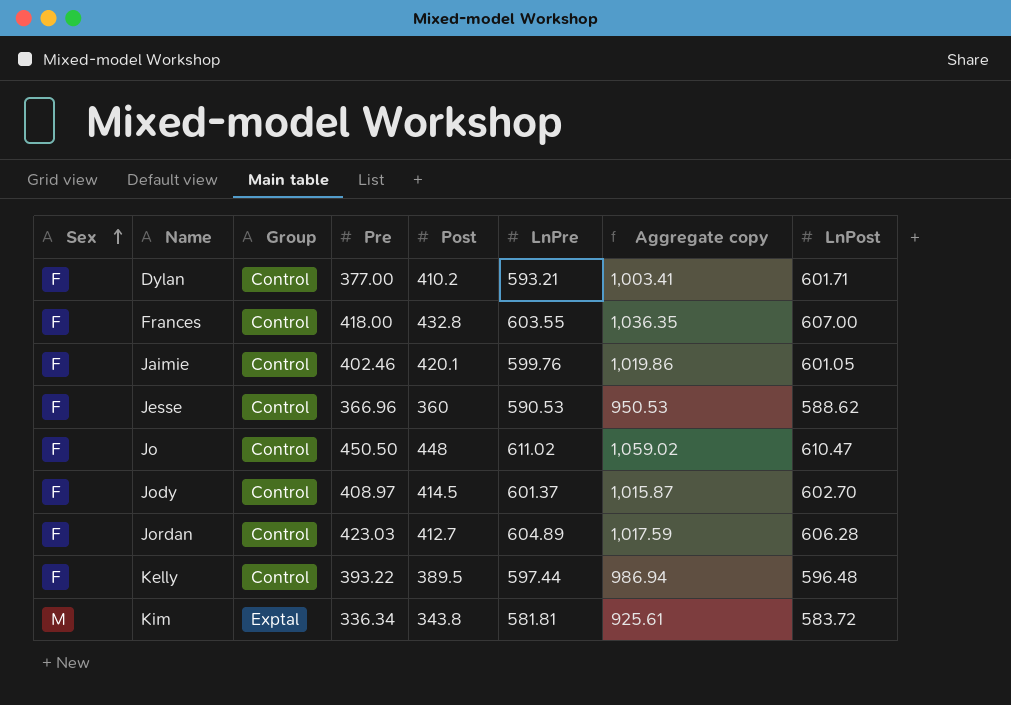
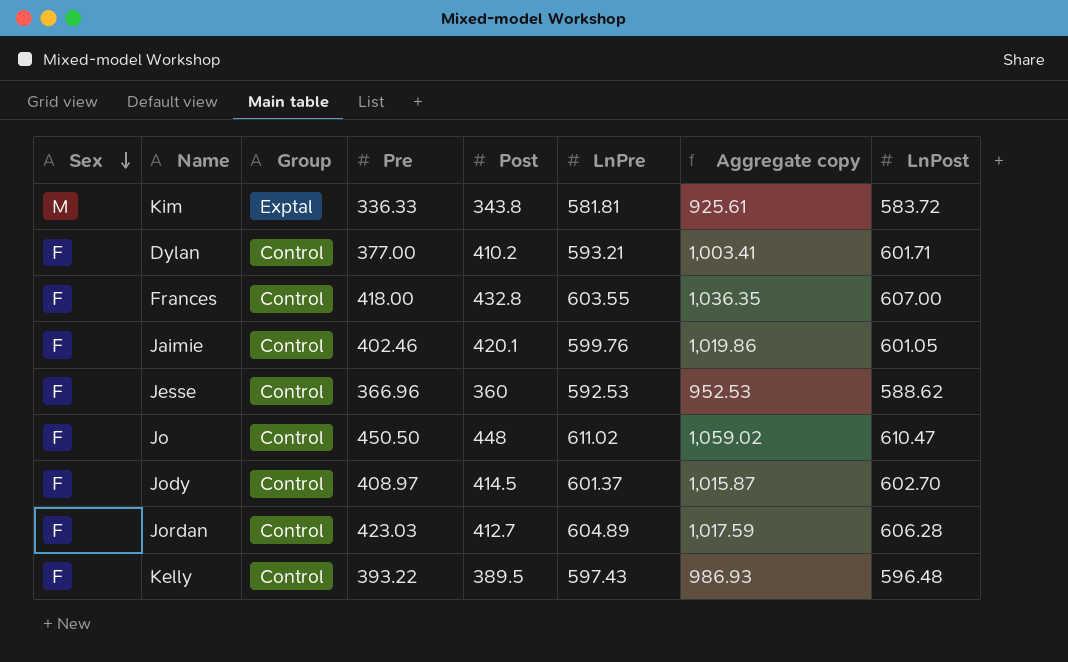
row order: Sex ascending -> Sex descending
Kim | Pre: 336.34 -> 336.33
Jesse | LnPre: 590.53 -> 592.53
Jesse | Aggregate copy: 950.53 -> 952.53
Kelly | LnPre: 597.44 -> 597.43
Kelly | Aggregate copy: 986.94 -> 986.93

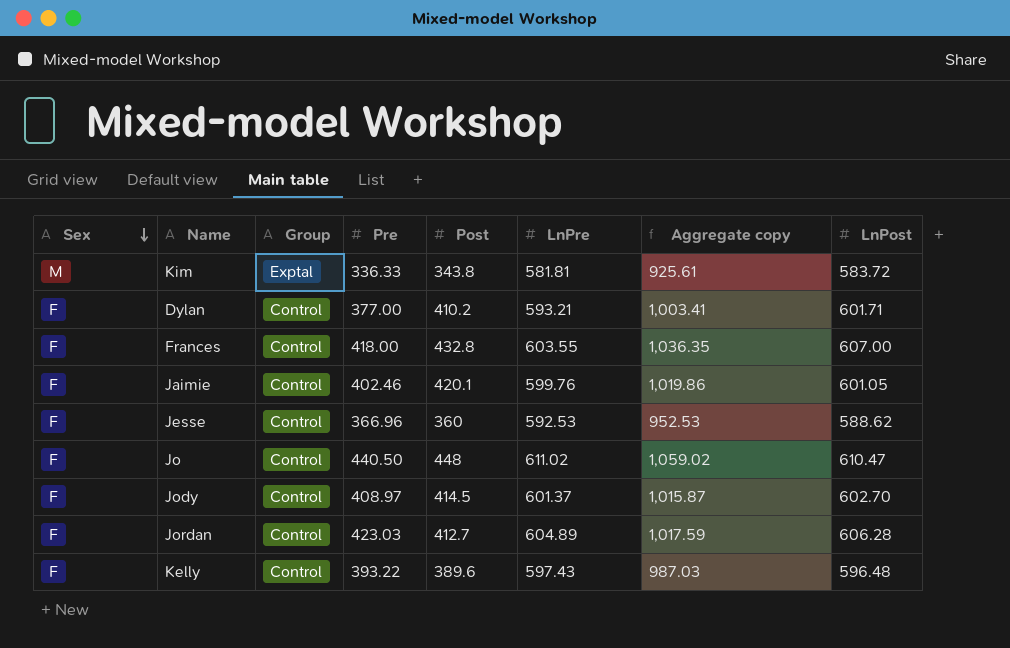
Jo | Pre: 450.50 -> 440.50
Kelly | Post: 389.5 -> 389.6
Kelly | Aggregate copy: 986.93 -> 987.03

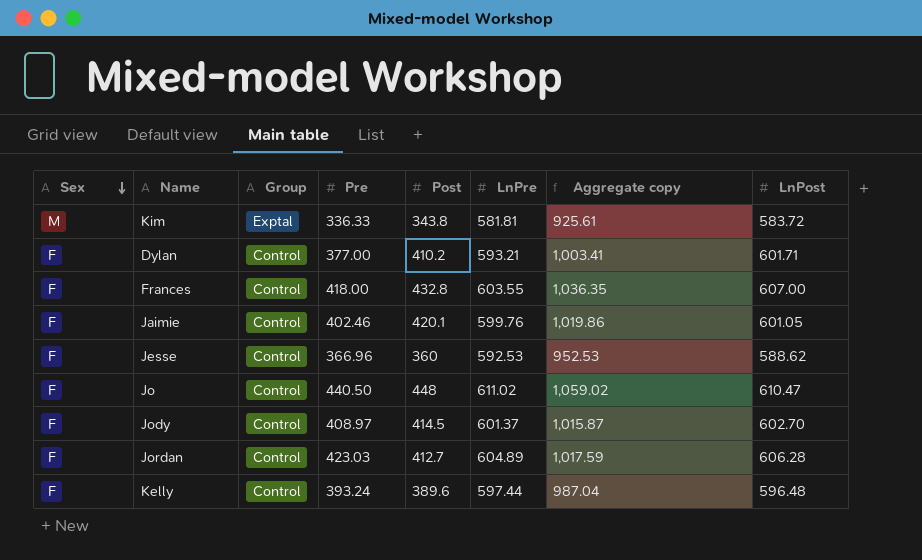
Kelly | Pre: 393.22 -> 393.24
Kelly | LnPre: 597.43 -> 597.44
Kelly | Aggregate copy: 987.03 -> 987.04

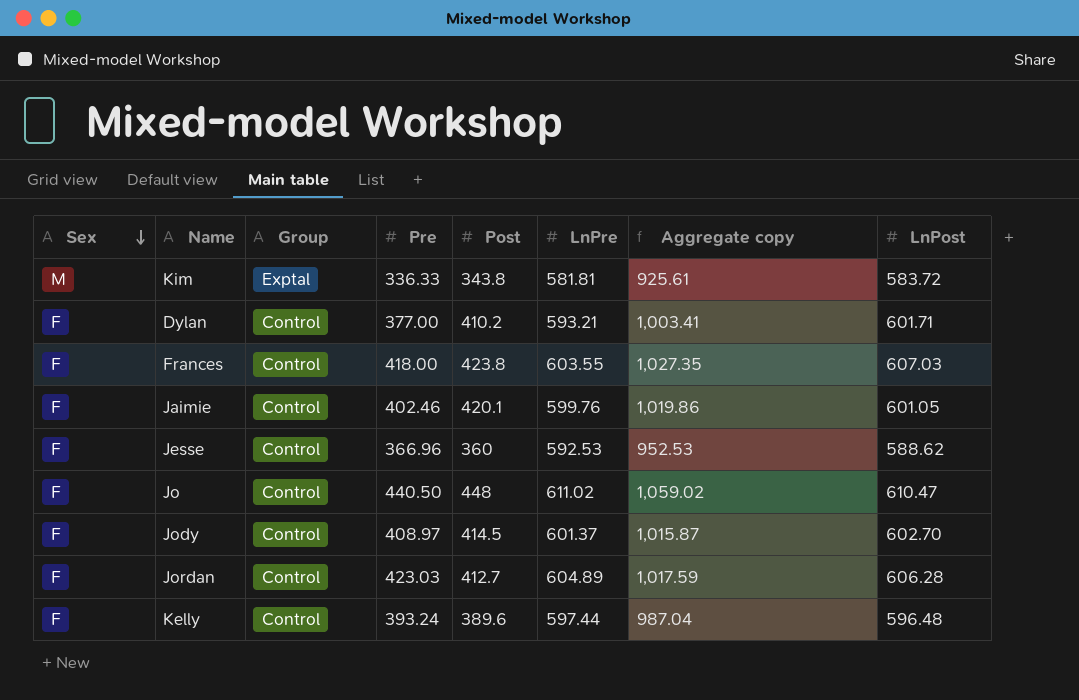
Frances | Post: 432.8 -> 423.8
Frances | Aggregate copy: 1,036.35 -> 1,027.35
Frances | LnPost: 607.00 -> 607.03

